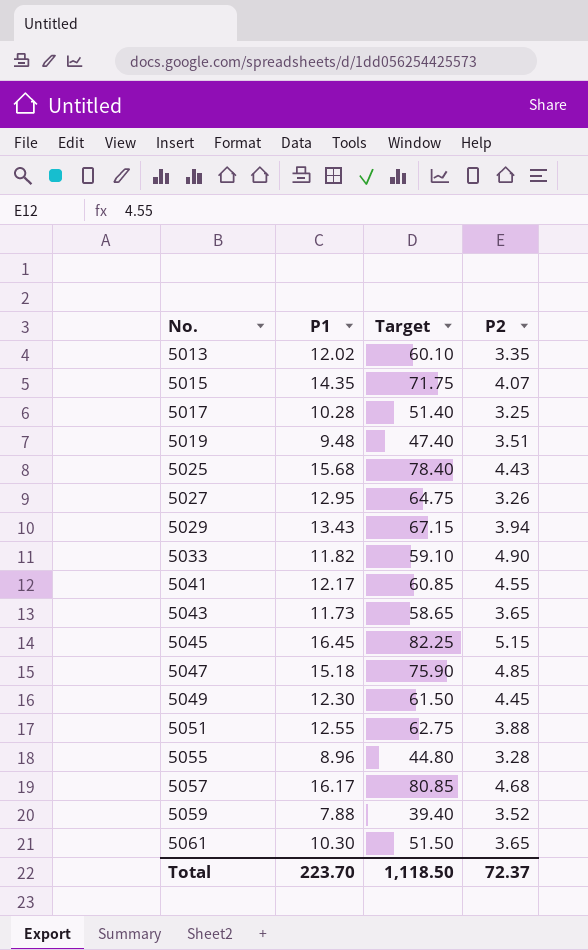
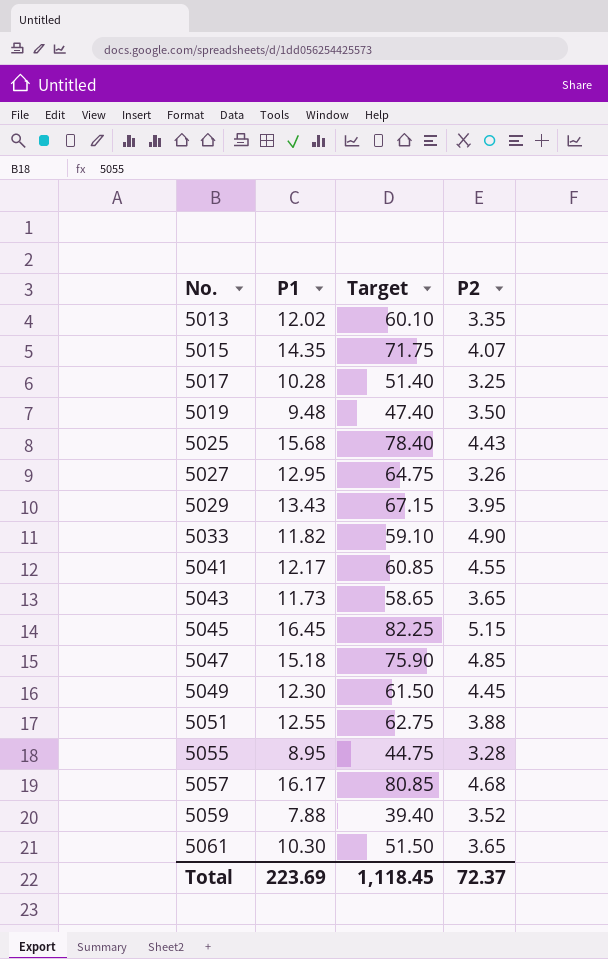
5019 | P2: 3.51 -> 3.50
5029 | P2: 3.94 -> 3.95
5055 | P1: 8.96 -> 8.95
5055 | Target: 44.80 -> 44.75
Total | P1: 223.70 -> 223.69
Total | Target: 1,118.50 -> 1,118.45

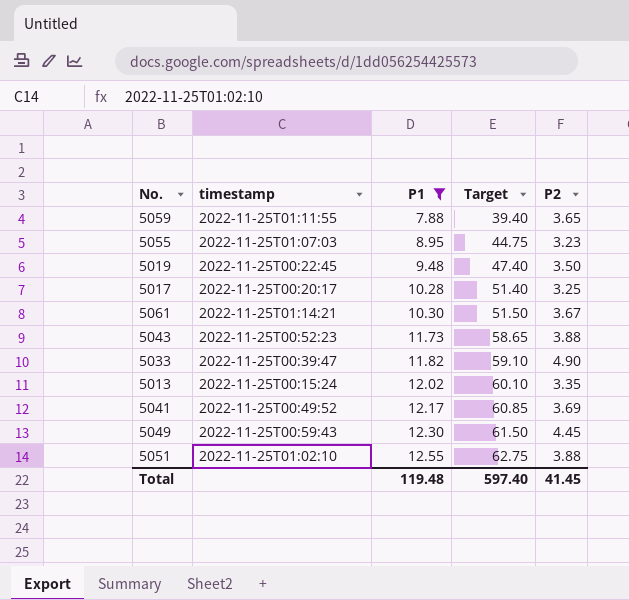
filter: none -> P1 <= 12.55
row order: No. ascending -> P1 ascending
column timestamp | position: none -> 2
5059 | P2: 3.52 -> 3.65
5055 | P2: 3.28 -> 3.23
5061 | P2: 3.65 -> 3.67
5043 | P2: 3.65 -> 3.88
5041 | P2: 4.55 -> 3.69
Total | P1: 223.69 -> 119.48
Total | Target: 1,118.45 -> 597.40
Total | P2: 72.37 -> 41.45

